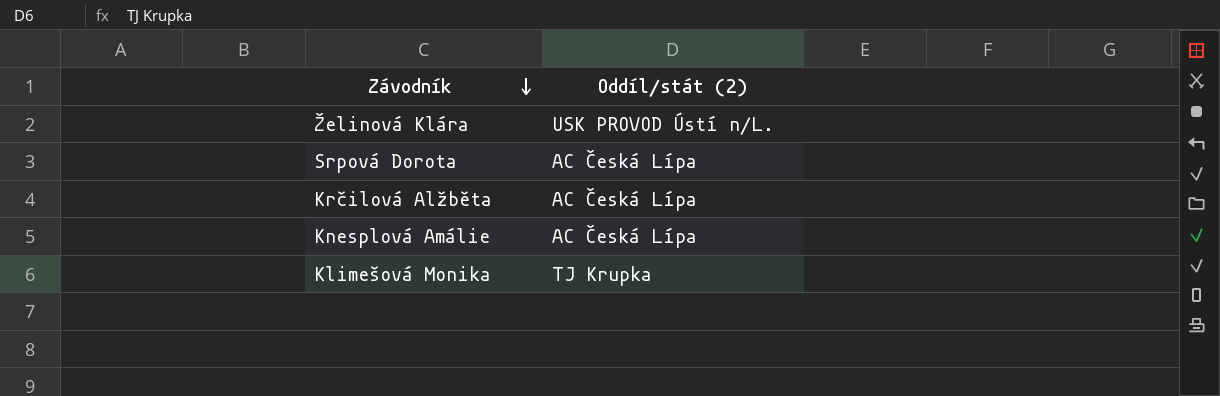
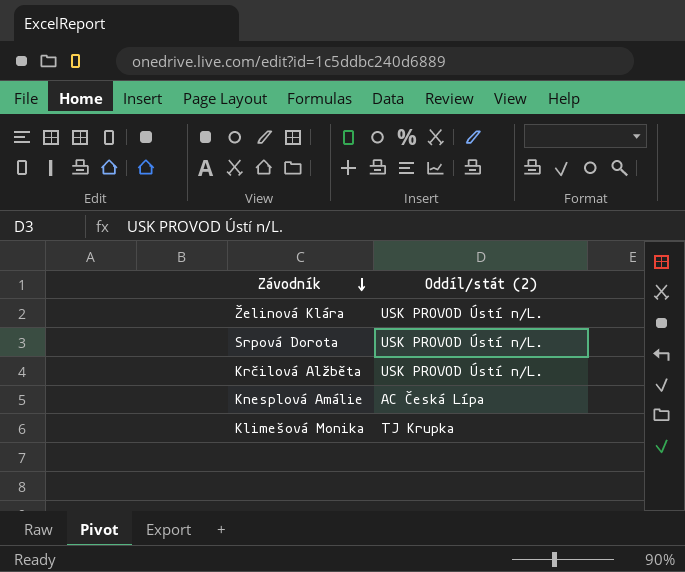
Srpová Dorota | Oddíl/stát (2): AC Česká Lípa -> USK PROVOD Ústí n/L.
Krčilová Alžběta | Oddíl/stát (2): AC Česká Lípa -> USK PROVOD Ústí n/L.

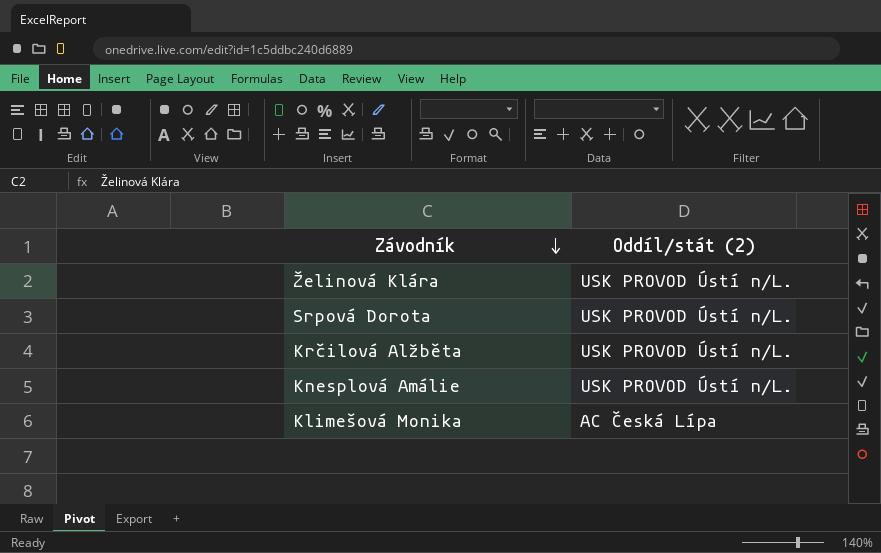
Knesplová Amálie | Oddíl/stát (2): AC Česká Lípa -> USK PROVOD Ústí n/L.
Klimešová Monika | Oddíl/stát (2): TJ Krupka -> AC Česká Lípa

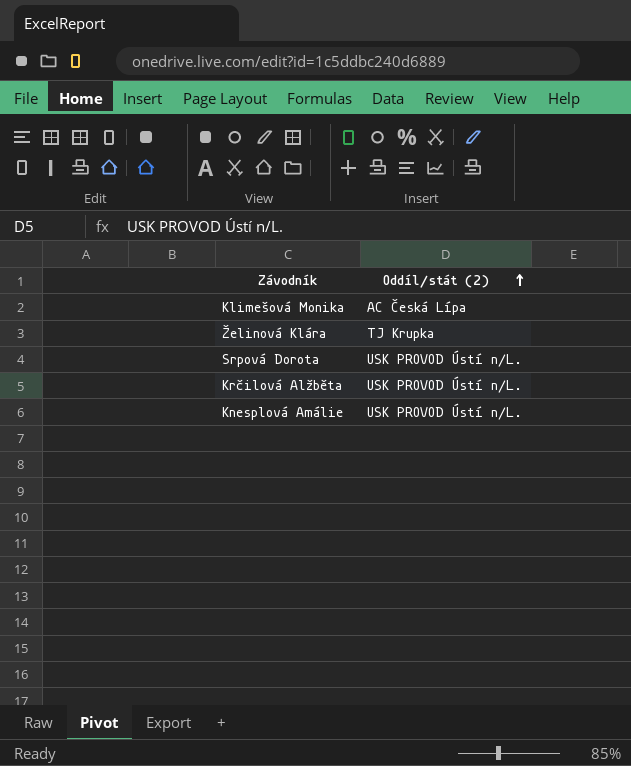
row order: Závodník descending -> Oddíl/stát (2) ascending
Želinová Klára | Oddíl/stát (2): USK PROVOD Ústí n/L. -> TJ Krupka

